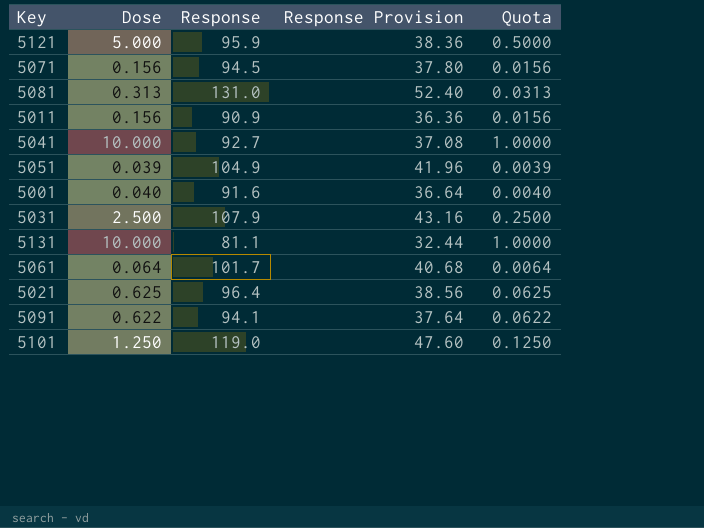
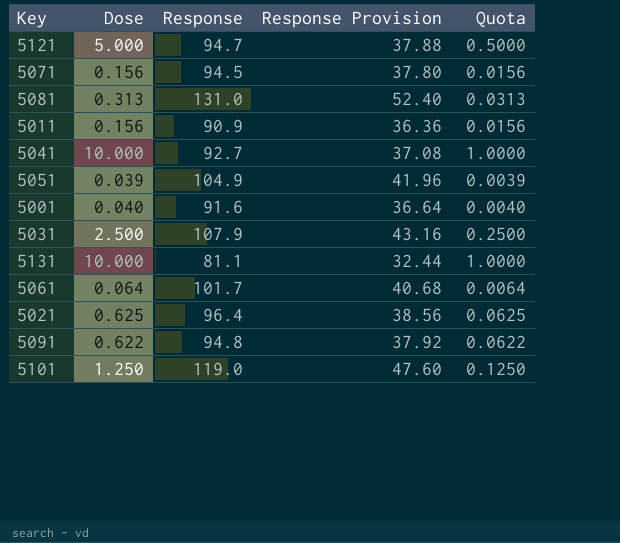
5121 | Response: 95.9 -> 94.7
5121 | Response Provision: 38.36 -> 37.88
5091 | Response: 94.1 -> 94.8
5091 | Response Provision: 37.64 -> 37.92

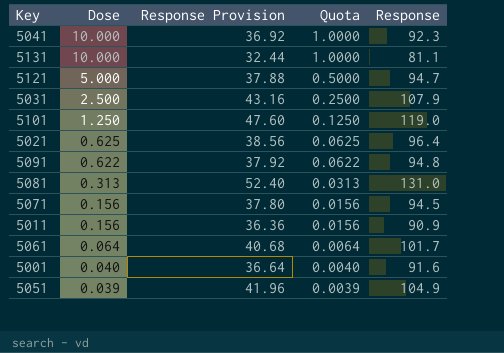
row order: none -> Dose descending
column Response | position: 3 -> 5
5041 | Response Provision: 37.08 -> 36.92
5041 | Response: 92.7 -> 92.3

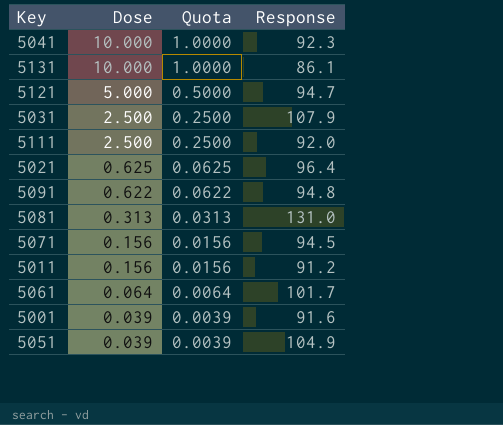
column Response Provision | formula: [Response] * 0.4 -> none
row 5101: 1.250 | 47.60 | 0.1250 | 119.0 -> none
5131 | Response: 81.1 -> 86.1
row 5111: none -> 2.500 | 0.2500 | 92.0
5011 | Response: 90.9 -> 91.2
5001 | Dose: 0.040 -> 0.039
5001 | Quota: 0.0040 -> 0.0039

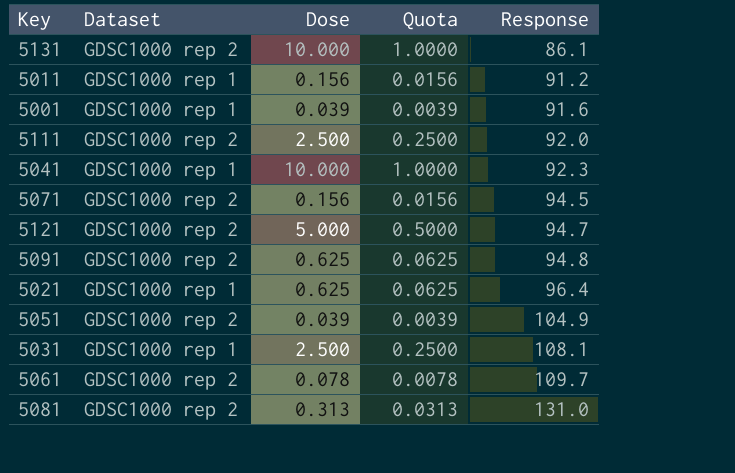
row order: Dose descending -> Response ascending
column Dataset | position: none -> 2
5091 | Dose: 0.622 -> 0.625
5091 | Quota: 0.0622 -> 0.0625
5031 | Response: 107.9 -> 108.1
5061 | Dose: 0.064 -> 0.078
5061 | Quota: 0.0064 -> 0.0078
5061 | Response: 101.7 -> 109.7

